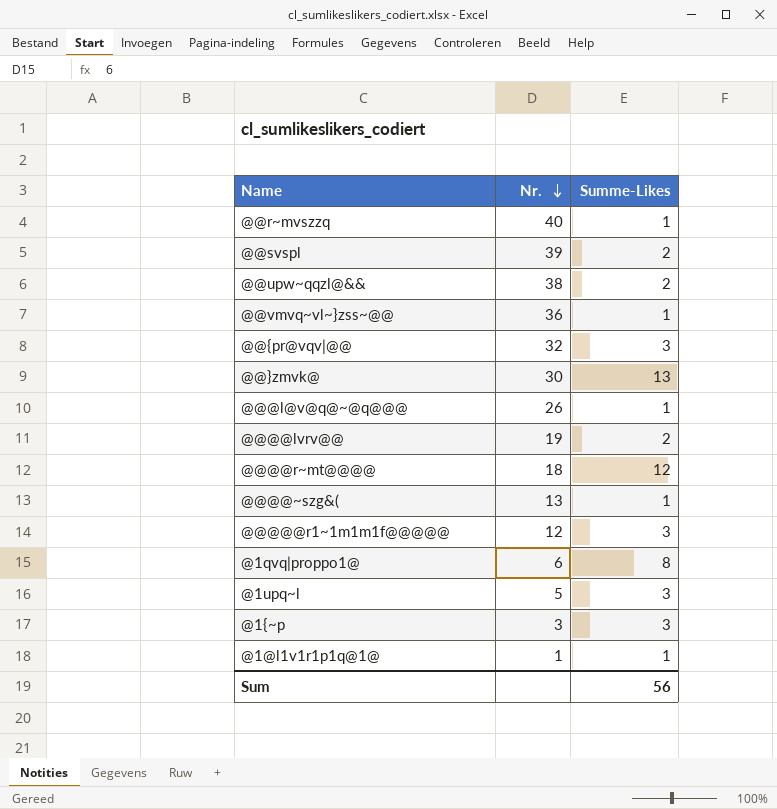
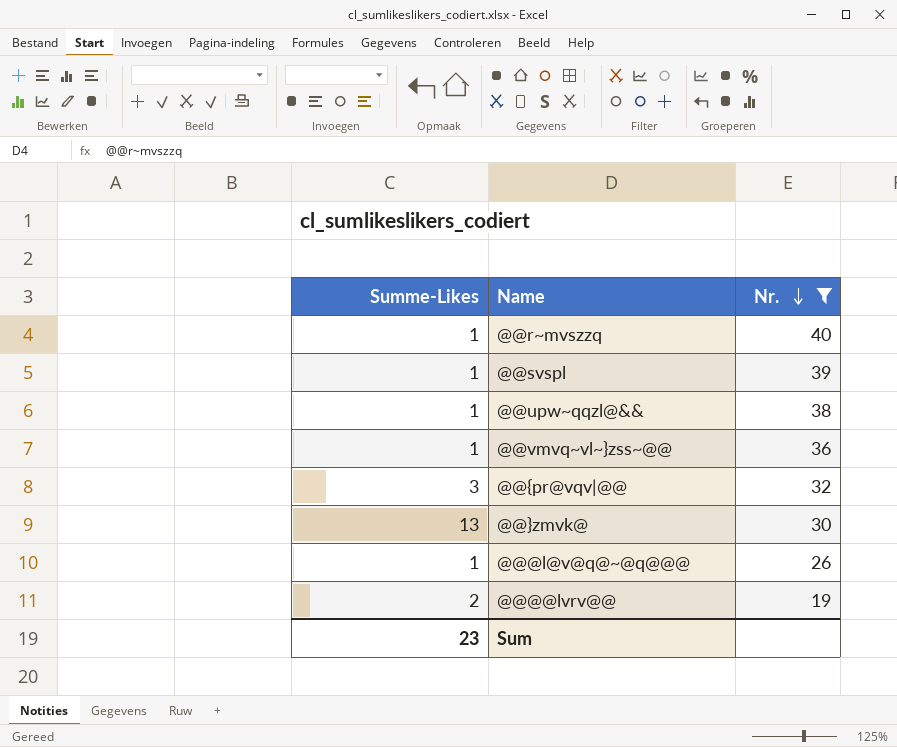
filter: none -> Nr. >= 19
column Summe-Likes | position: 3 -> 1
@@svspl | Summe-Likes: 2 -> 1
@@upw~qqzl@&& | Summe-Likes: 2 -> 1
Sum | Summe-Likes: 56 -> 23

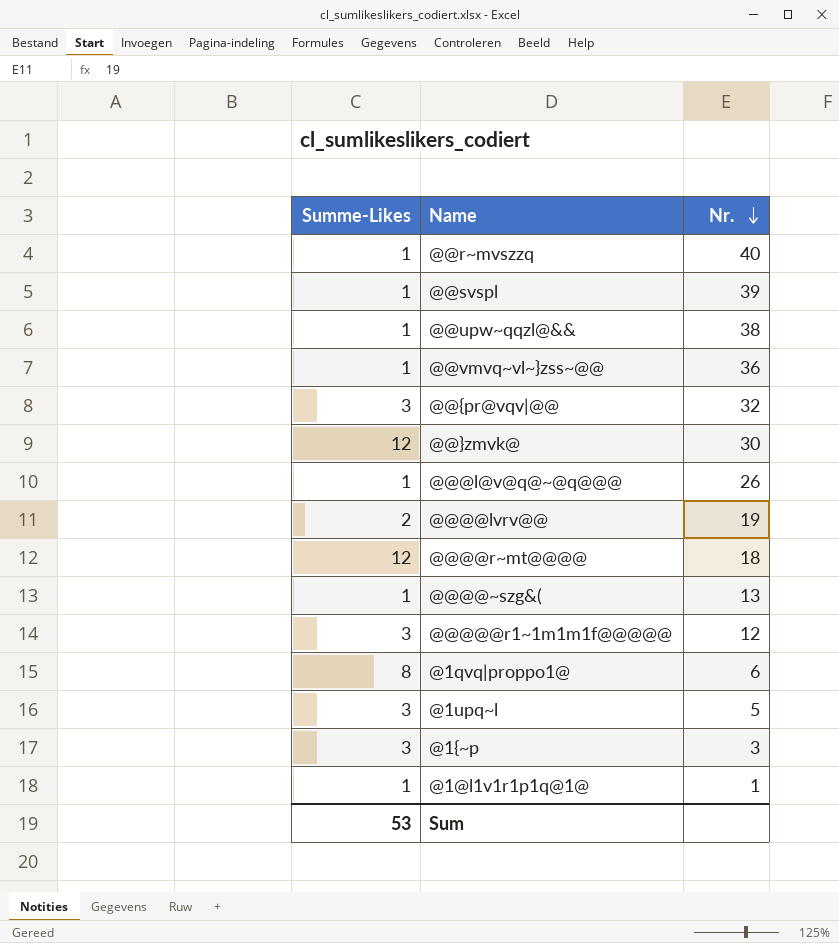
filter: Nr. >= 19 -> none
@@}zmvk@ | Summe-Likes: 13 -> 12
Sum | Summe-Likes: 23 -> 53

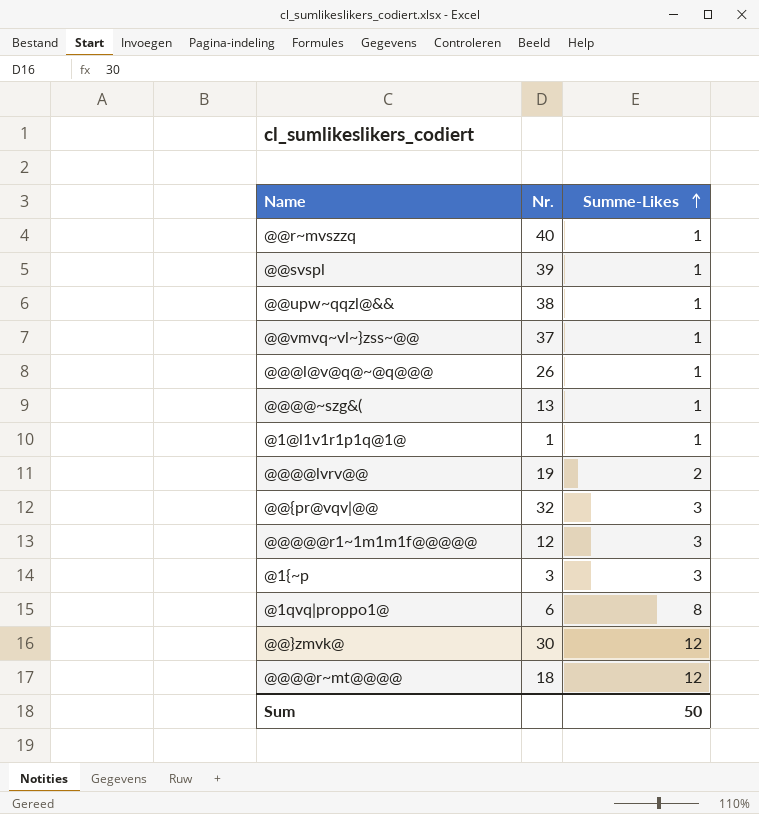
row order: Nr. descending -> Summe-Likes ascending
column Summe-Likes | position: 1 -> 3
row @1upq~l: 3 | 5 -> none
@@vmvq~vl~}zss~@@ | Nr.: 36 -> 37
Sum | Summe-Likes: 53 -> 50

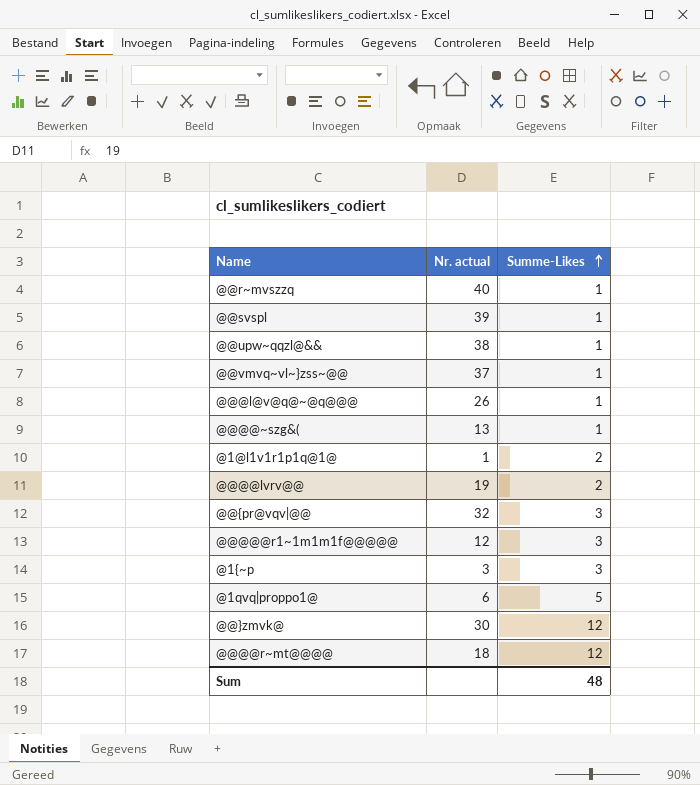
column name: Nr. -> Nr. actual
@1@l1v1r1p1q@1@ | Summe-Likes: 1 -> 2
@1qvq|proppo1@ | Summe-Likes: 8 -> 5
Sum | Summe-Likes: 50 -> 48

